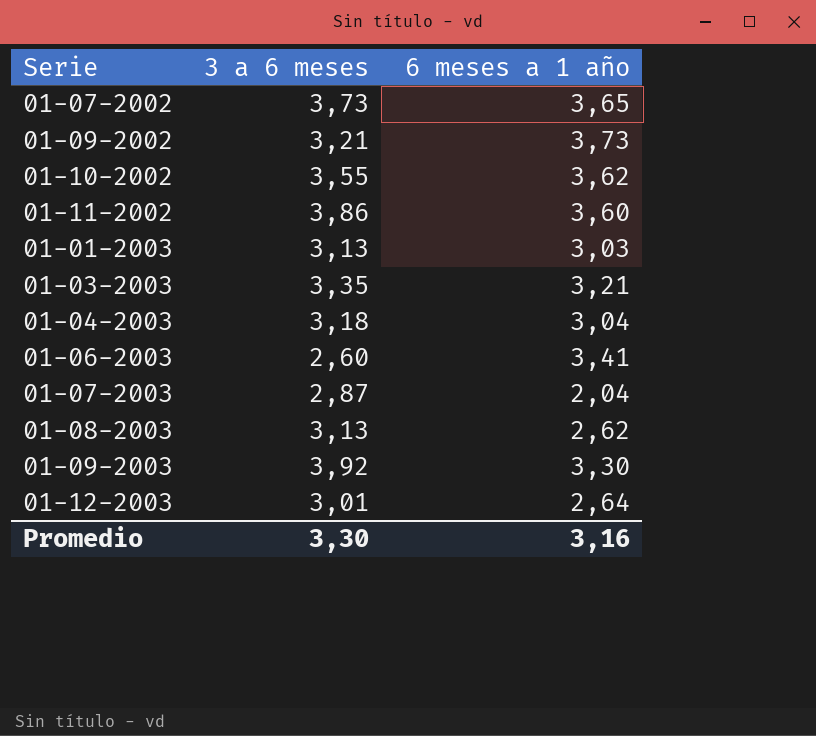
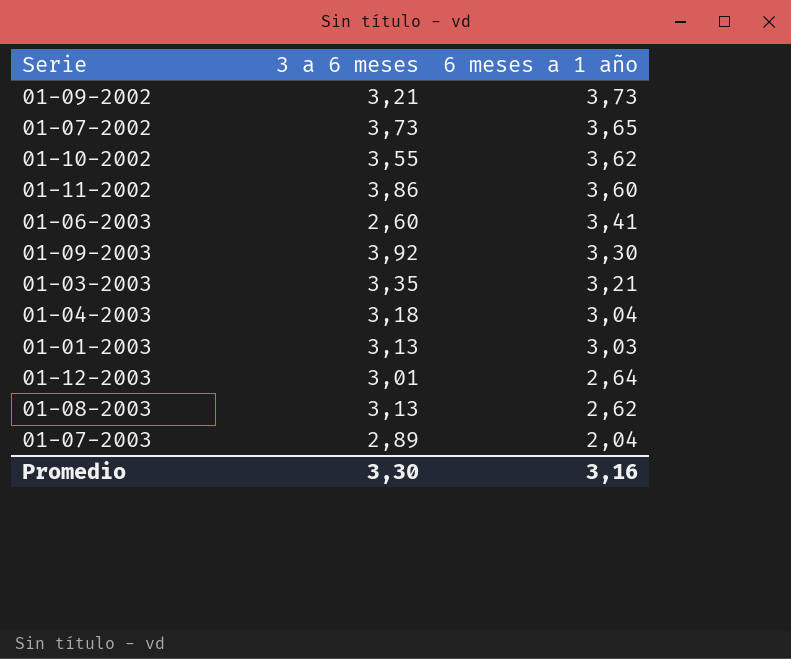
row order: none -> 6 meses a 1 año descending
01-07-2003 | 3 a 6 meses: 2,87 -> 2,89

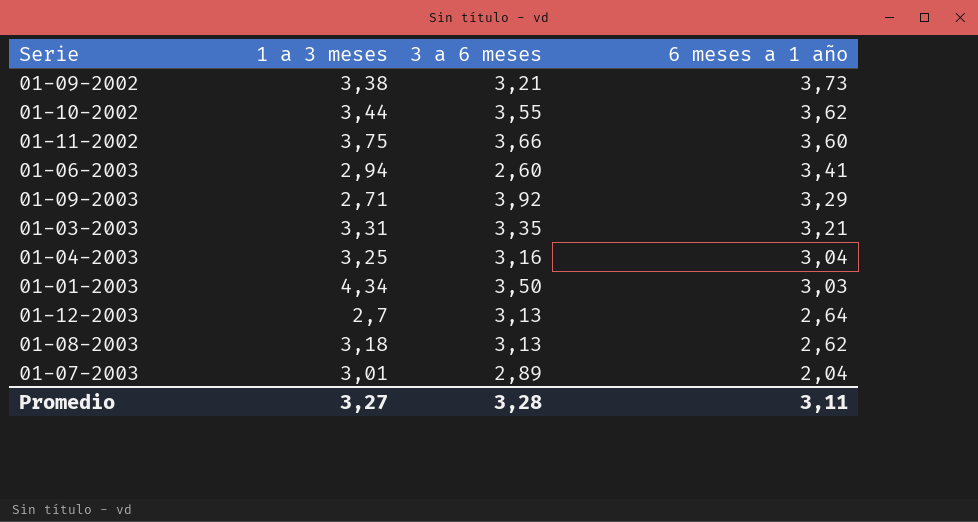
column 1 a 3 meses | position: none -> 2
row 01-07-2002: 3,73 | 3,65 -> none
01-11-2002 | 3 a 6 meses: 3,86 -> 3,66
01-09-2003 | 6 meses a 1 año: 3,30 -> 3,29
01-04-2003 | 3 a 6 meses: 3,18 -> 3,16
01-01-2003 | 3 a 6 meses: 3,13 -> 3,50
01-12-2003 | 3 a 6 meses: 3,01 -> 3,13
Promedio | 3 a 6 meses: 3,30 -> 3,28
Promedio | 6 meses a 1 año: 3,16 -> 3,11

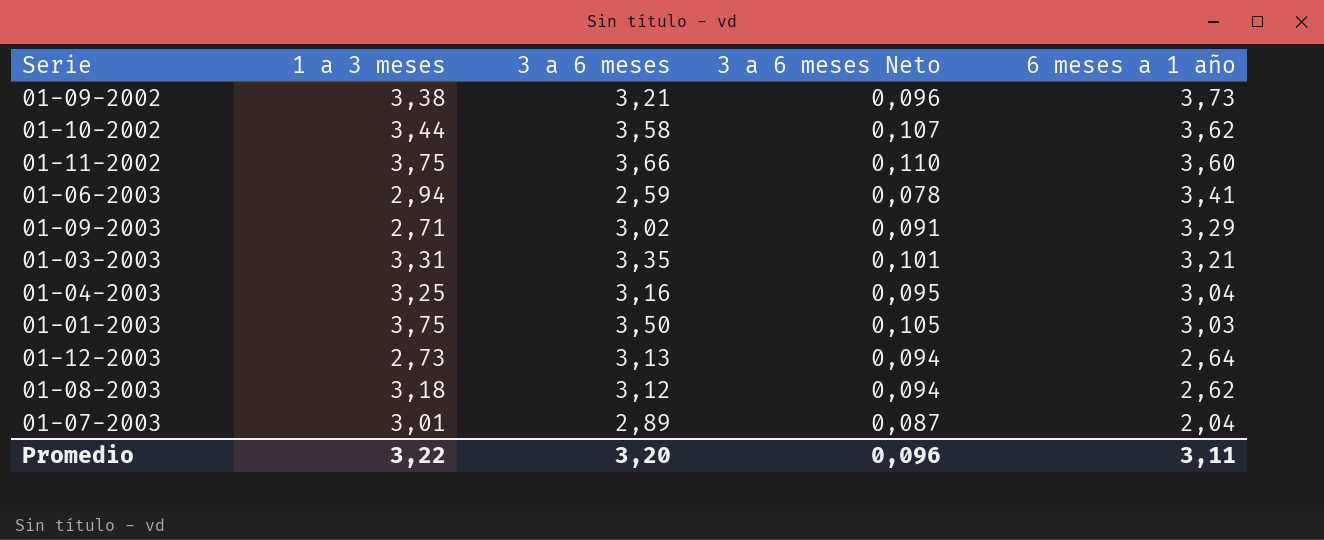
column 3 a 6 meses Neto | formula: none -> [3 a 6 meses] * 0,03
01-10-2002 | 3 a 6 meses: 3,55 -> 3,58
01-06-2003 | 3 a 6 meses: 2,60 -> 2,59
01-09-2003 | 3 a 6 meses: 3,92 -> 3,02
01-01-2003 | 1 a 3 meses: 4,34 -> 3,75
01-12-2003 | 1 a 3 meses: 2,7 -> 2,73
01-08-2003 | 3 a 6 meses: 3,13 -> 3,12
Promedio | 1 a 3 meses: 3,27 -> 3,22
Promedio | 3 a 6 meses: 3,28 -> 3,20

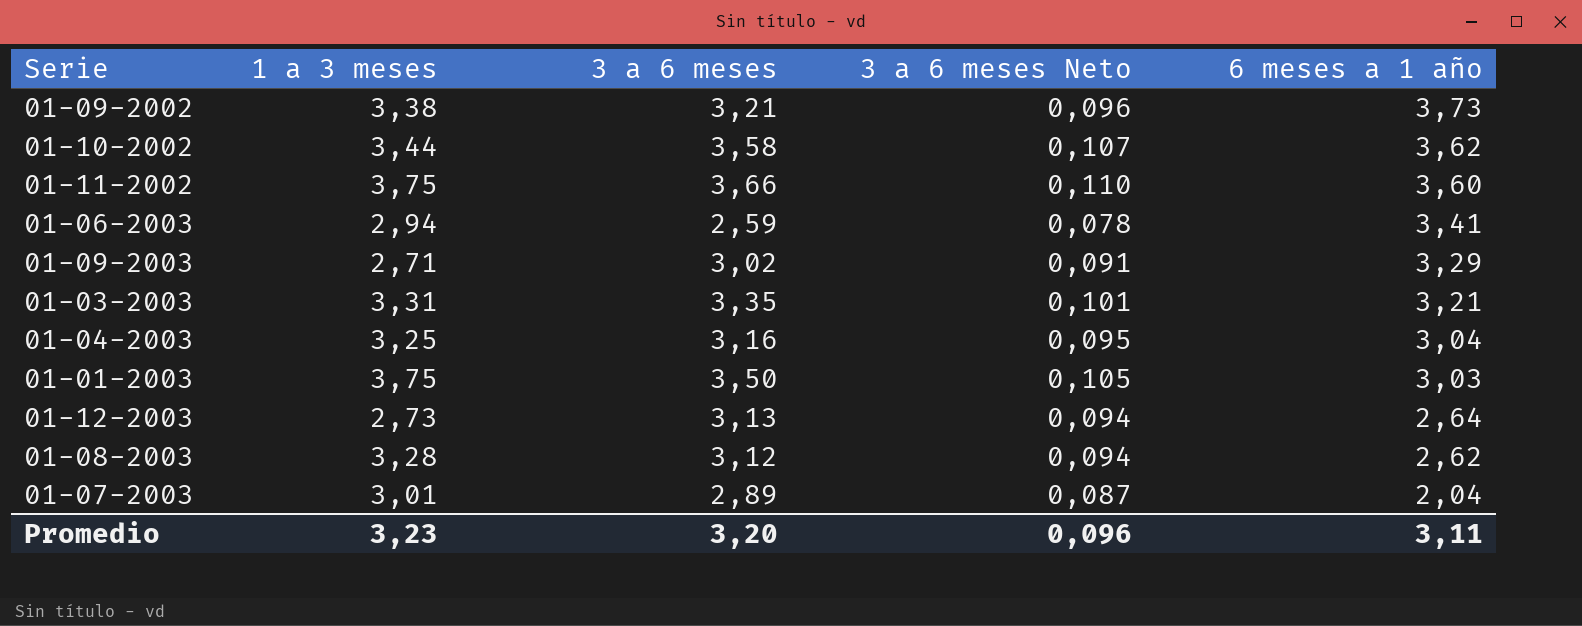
01-08-2003 | 1 a 3 meses: 3,18 -> 3,28
Promedio | 1 a 3 meses: 3,22 -> 3,23

